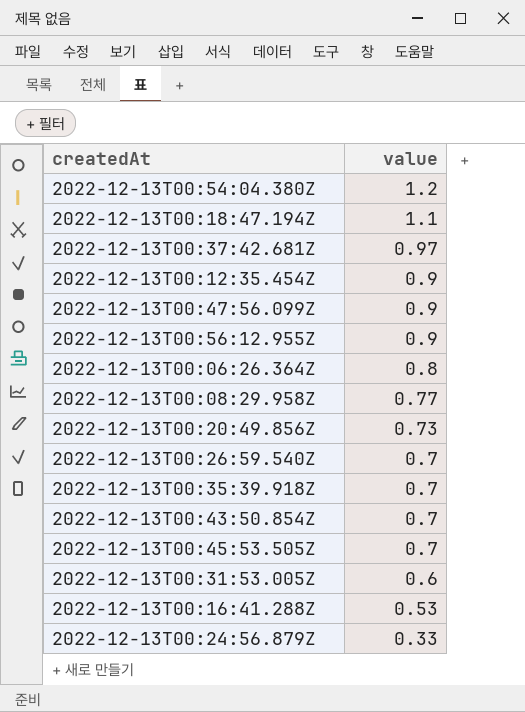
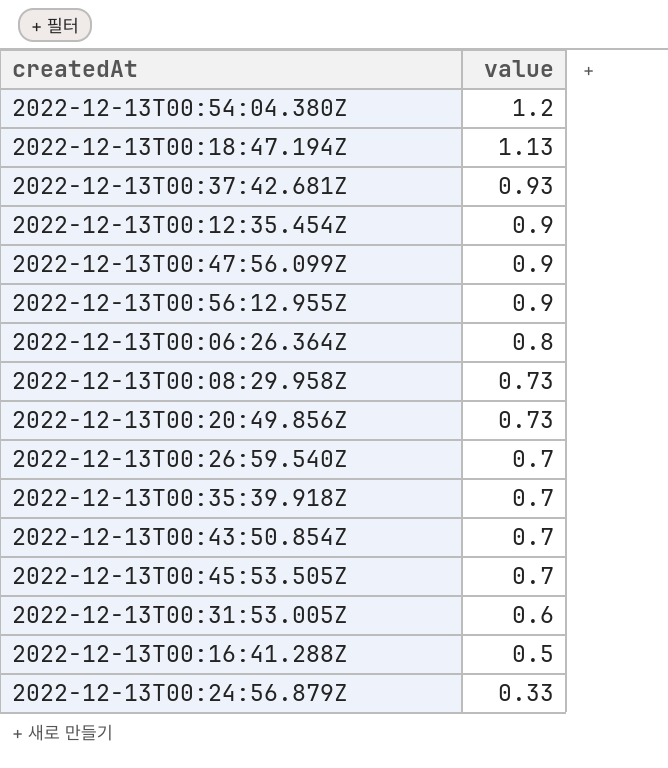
2022-12-13T00:18:47.194Z | value: 1.1 -> 1.13
2022-12-13T00:37:42.681Z | value: 0.97 -> 0.93
2022-12-13T00:08:29.958Z | value: 0.77 -> 0.73
2022-12-13T00:16:41.288Z | value: 0.53 -> 0.5

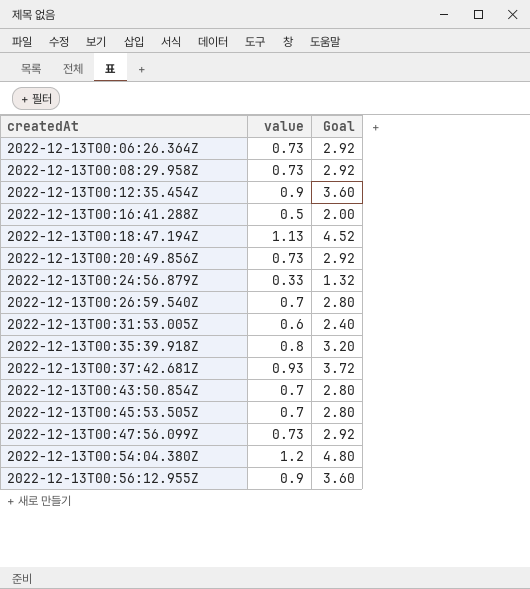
row order: value descending -> createdAt ascending
column Goal | formula: none -> [value] * 4
2022-12-13T00:06:26.364Z | value: 0.8 -> 0.73
2022-12-13T00:35:39.918Z | value: 0.7 -> 0.8
2022-12-13T00:47:56.099Z | value: 0.9 -> 0.73

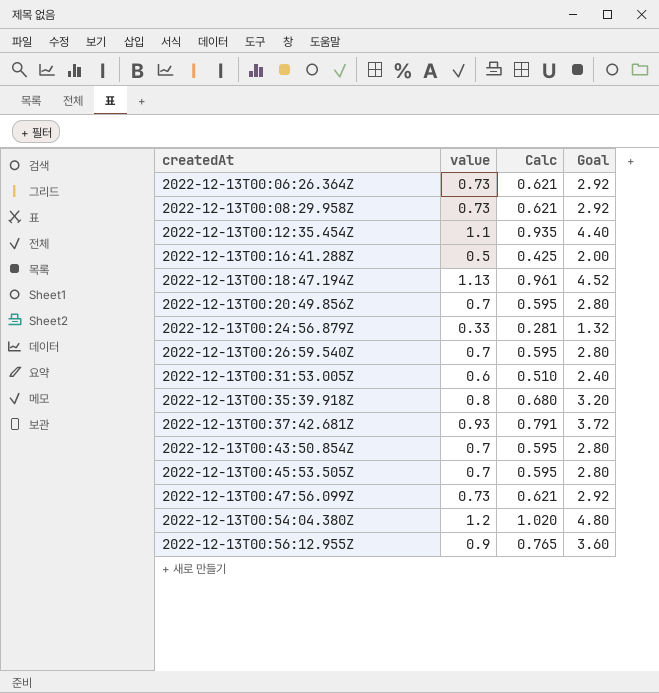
column Calc | formula: none -> [value] * 0.85
2022-12-13T00:12:35.454Z | value: 0.9 -> 1.1
2022-12-13T00:12:35.454Z | Goal: 3.60 -> 4.40
2022-12-13T00:20:49.856Z | value: 0.73 -> 0.7
2022-12-13T00:20:49.856Z | Goal: 2.92 -> 2.80

